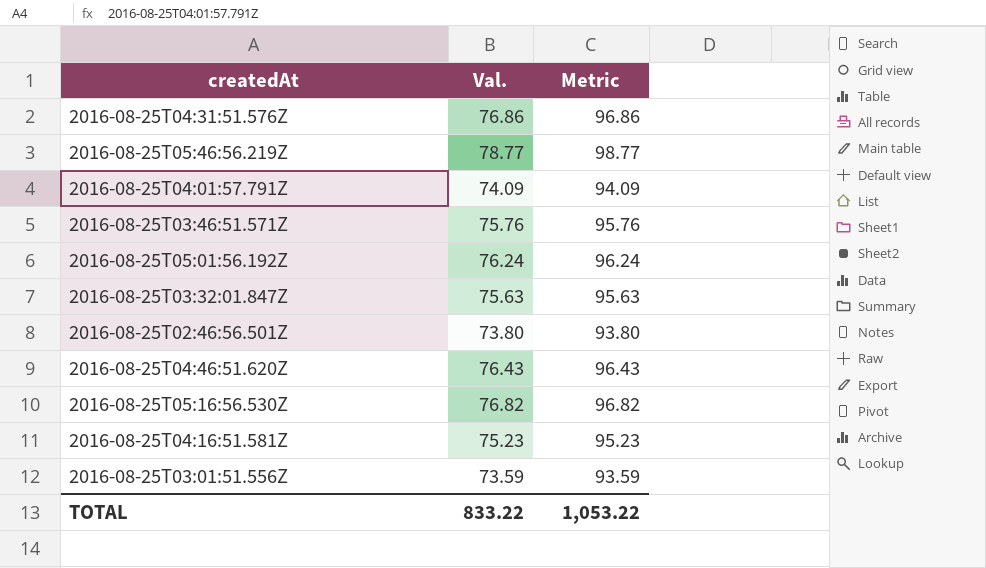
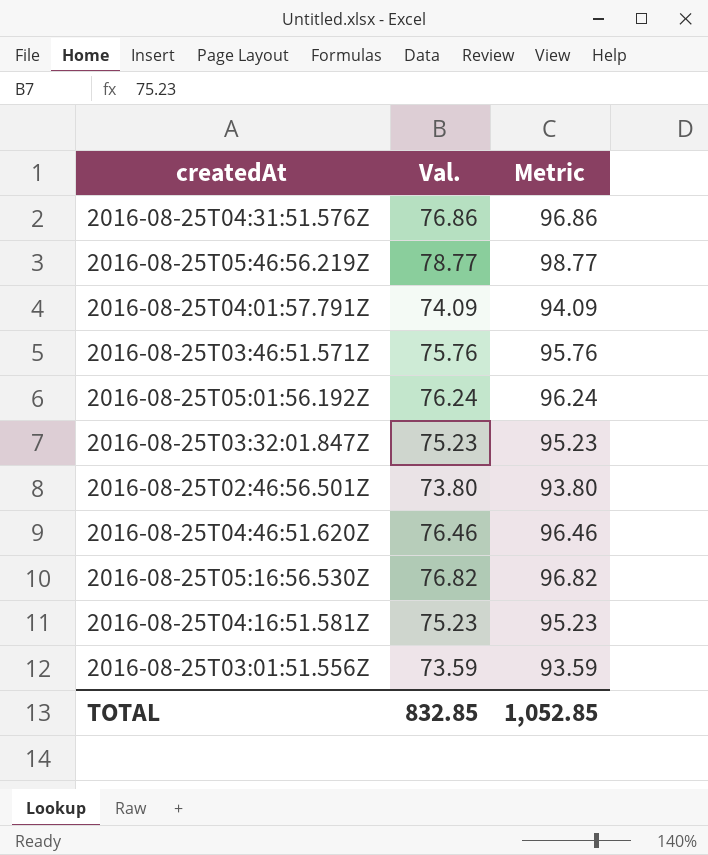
2016-08-25T03:32:01.847Z | Val.: 75.63 -> 75.23
2016-08-25T03:32:01.847Z | Metric: 95.63 -> 95.23
2016-08-25T04:46:51.620Z | Val.: 76.43 -> 76.46
2016-08-25T04:46:51.620Z | Metric: 96.43 -> 96.46
TOTAL | Val.: 833.22 -> 832.85
TOTAL | Metric: 1,053.22 -> 1,052.85

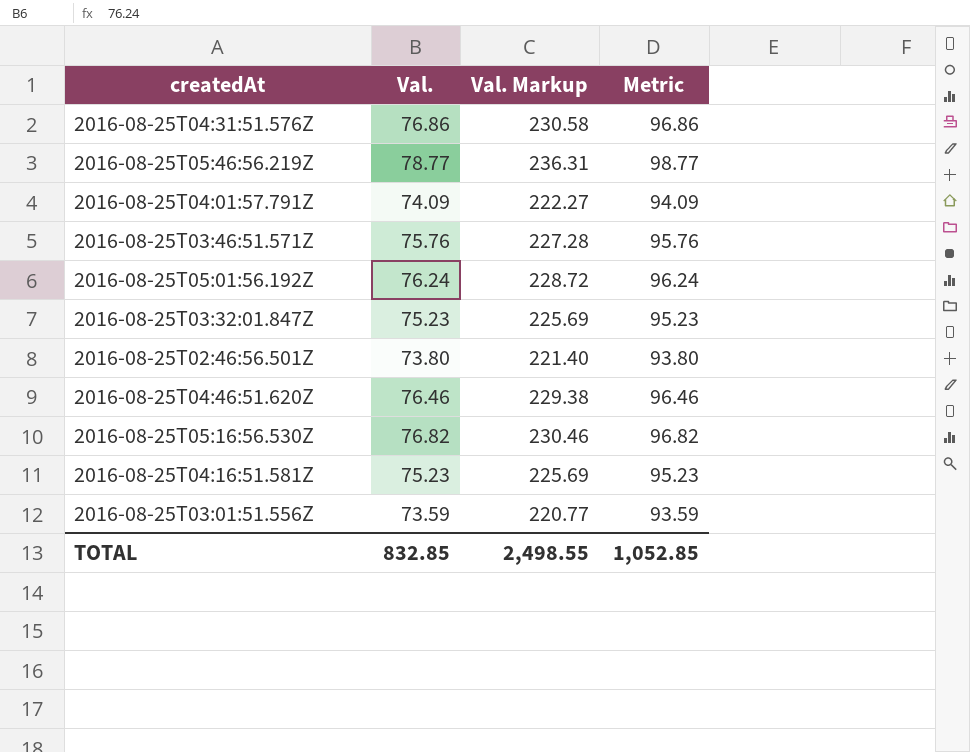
column Val. Markup | formula: none -> [Val.] * 3

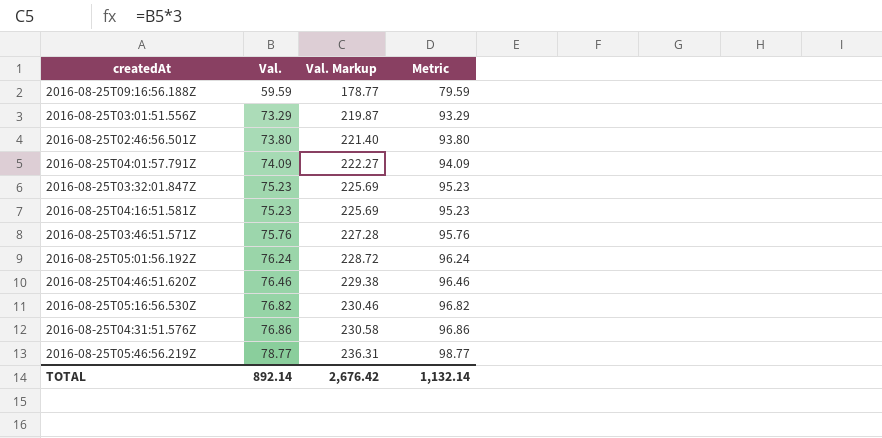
row order: none -> Val. ascending
row 2016-08-25T09:16:56.188Z: none -> 59.59 | 178.77 | 79.59
2016-08-25T03:01:51.556Z | Val.: 73.59 -> 73.29
2016-08-25T03:01:51.556Z | Val. Markup: 220.77 -> 219.87
2016-08-25T03:01:51.556Z | Metric: 93.59 -> 93.29
TOTAL | Val.: 832.85 -> 892.14
TOTAL | Val. Markup: 2,498.55 -> 2,676.42
TOTAL | Metric: 1,052.85 -> 1,132.14

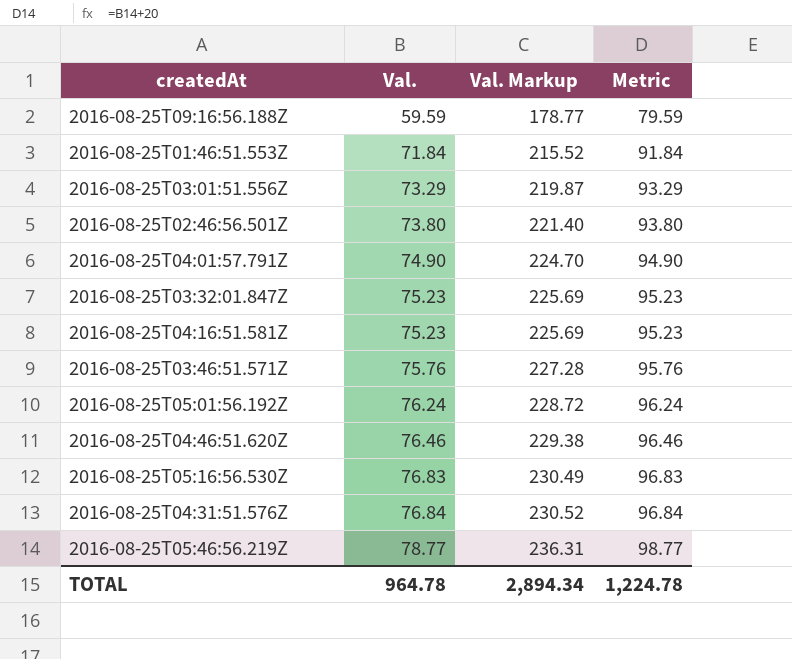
row 2016-08-25T01:46:51.553Z: none -> 71.84 | 215.52 | 91.84
2016-08-25T04:01:57.791Z | Val.: 74.09 -> 74.90
2016-08-25T04:01:57.791Z | Val. Markup: 222.27 -> 224.70
2016-08-25T04:01:57.791Z | Metric: 94.09 -> 94.90
2016-08-25T05:16:56.530Z | Val.: 76.82 -> 76.83
2016-08-25T05:16:56.530Z | Val. Markup: 230.46 -> 230.49
2016-08-25T05:16:56.530Z | Metric: 96.82 -> 96.83
2016-08-25T04:31:51.576Z | Val.: 76.86 -> 76.84
2016-08-25T04:31:51.576Z | Val. Markup: 230.58 -> 230.52
2016-08-25T04:31:51.576Z | Metric: 96.86 -> 96.84
TOTAL | Val.: 892.14 -> 964.78
TOTAL | Val. Markup: 2,676.42 -> 2,894.34
TOTAL | Metric: 1,132.14 -> 1,224.78

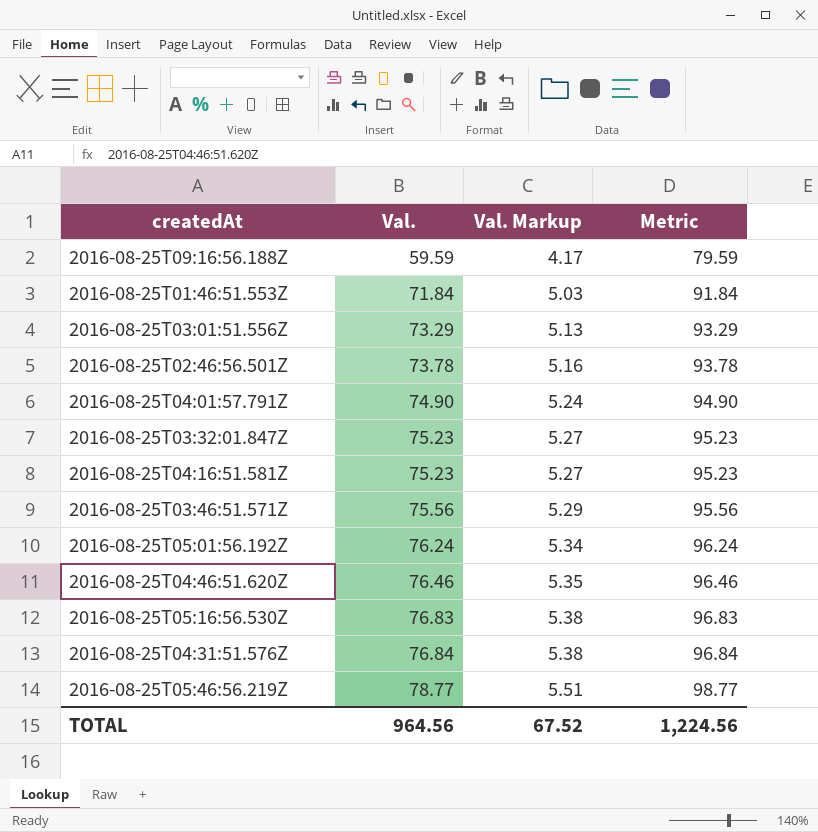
column Val. Markup | formula: [Val.] * 3 -> [Val.] * 0.07
2016-08-25T02:46:56.501Z | Val.: 73.80 -> 73.78
2016-08-25T02:46:56.501Z | Metric: 93.80 -> 93.78
2016-08-25T03:46:51.571Z | Val.: 75.76 -> 75.56
2016-08-25T03:46:51.571Z | Metric: 95.76 -> 95.56
TOTAL | Val.: 964.78 -> 964.56
TOTAL | Val. Markup: 2,894.34 -> 67.52
TOTAL | Metric: 1,224.78 -> 1,224.56

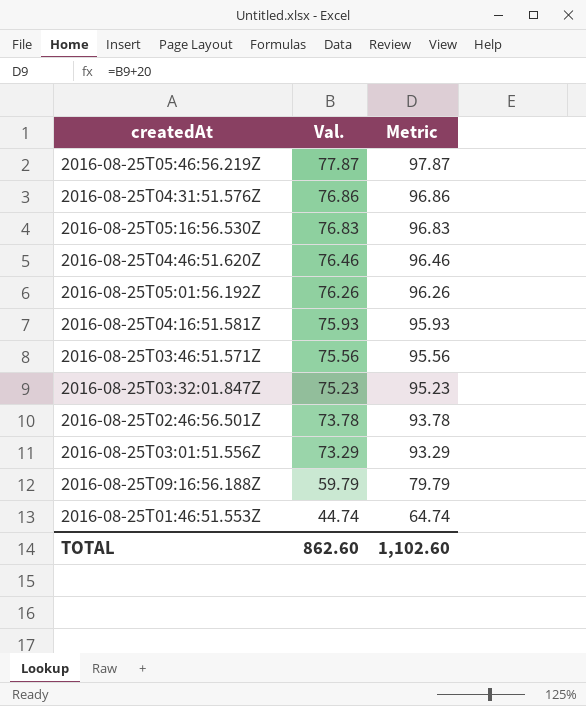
row order: Val. ascending -> Val. descending
column Val. Markup | formula: [Val.] * 0.07 -> none
row 2016-08-25T04:01:57.791Z: 74.90 | 5.24 | 94.90 -> none
2016-08-25T05:46:56.219Z | Val.: 78.77 -> 77.87
2016-08-25T05:46:56.219Z | Metric: 98.77 -> 97.87
2016-08-25T04:31:51.576Z | Val.: 76.84 -> 76.86
2016-08-25T04:31:51.576Z | Metric: 96.84 -> 96.86
2016-08-25T05:01:56.192Z | Val.: 76.24 -> 76.26
2016-08-25T05:01:56.192Z | Metric: 96.24 -> 96.26
2016-08-25T04:16:51.581Z | Val.: 75.23 -> 75.93
2016-08-25T04:16:51.581Z | Metric: 95.23 -> 95.93
2016-08-25T09:16:56.188Z | Val.: 59.59 -> 59.79
2016-08-25T09:16:56.188Z | Metric: 79.59 -> 79.79
2016-08-25T01:46:51.553Z | Val.: 71.84 -> 44.74
2016-08-25T01:46:51.553Z | Metric: 91.84 -> 64.74
TOTAL | Val.: 964.56 -> 862.60
TOTAL | Metric: 1,224.56 -> 1,102.60

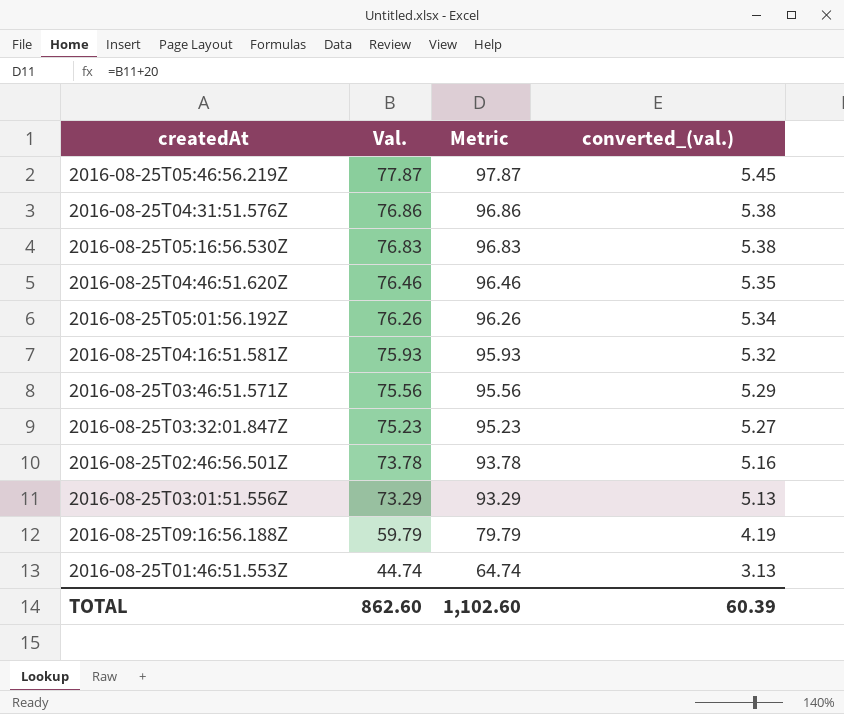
column converted_(val.) | formula: none -> [Val.] * 0.07

